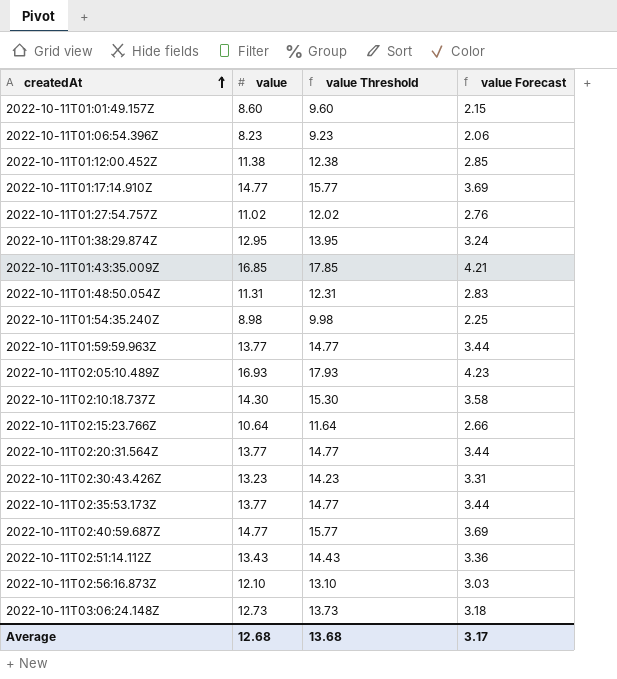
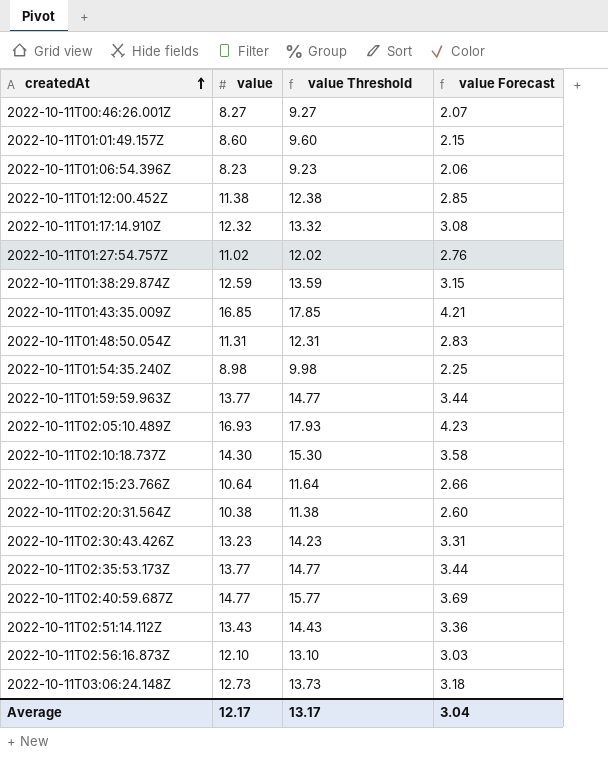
row 2022-10-11T00:46:26.001Z: none -> 8.27 | 9.27 | 2.07
2022-10-11T01:17:14.910Z | value: 14.77 -> 12.32
2022-10-11T01:17:14.910Z | value Threshold: 15.77 -> 13.32
2022-10-11T01:17:14.910Z | value Forecast: 3.69 -> 3.08
2022-10-11T01:38:29.874Z | value: 12.95 -> 12.59
2022-10-11T01:38:29.874Z | value Threshold: 13.95 -> 13.59
2022-10-11T01:38:29.874Z | value Forecast: 3.24 -> 3.15
2022-10-11T02:20:31.564Z | value: 13.77 -> 10.38
2022-10-11T02:20:31.564Z | value Threshold: 14.77 -> 11.38
2022-10-11T02:20:31.564Z | value Forecast: 3.44 -> 2.60
Average | value: 12.68 -> 12.17
Average | value Threshold: 13.68 -> 13.17
Average | value Forecast: 3.17 -> 3.04

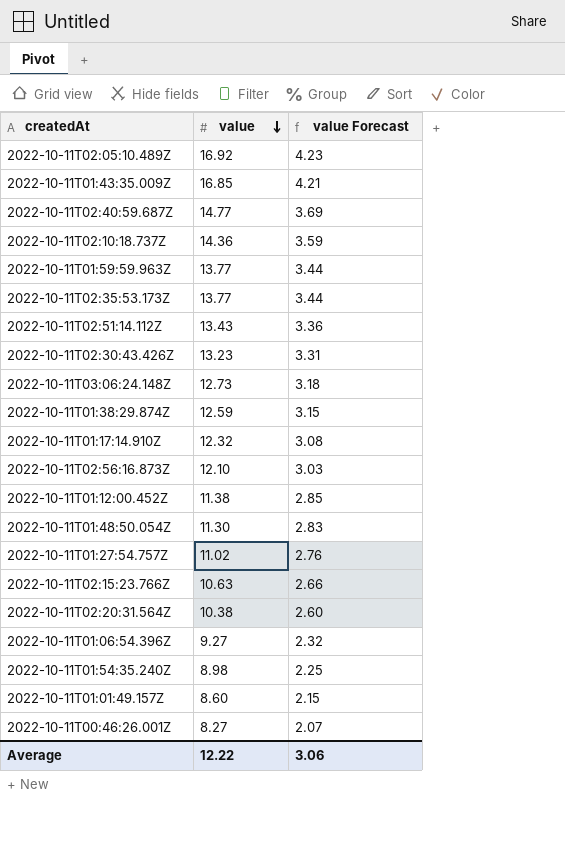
row order: createdAt ascending -> value descending
column value Threshold | formula: [value] + 1 -> none
2022-10-11T02:05:10.489Z | value: 16.93 -> 16.92
2022-10-11T02:10:18.737Z | value: 14.30 -> 14.36
2022-10-11T02:10:18.737Z | value Forecast: 3.58 -> 3.59
2022-10-11T01:48:50.054Z | value: 11.31 -> 11.30
2022-10-11T02:15:23.766Z | value: 10.64 -> 10.63
2022-10-11T01:06:54.396Z | value: 8.23 -> 9.27
2022-10-11T01:06:54.396Z | value Forecast: 2.06 -> 2.32
Average | value: 12.17 -> 12.22
Average | value Forecast: 3.04 -> 3.06

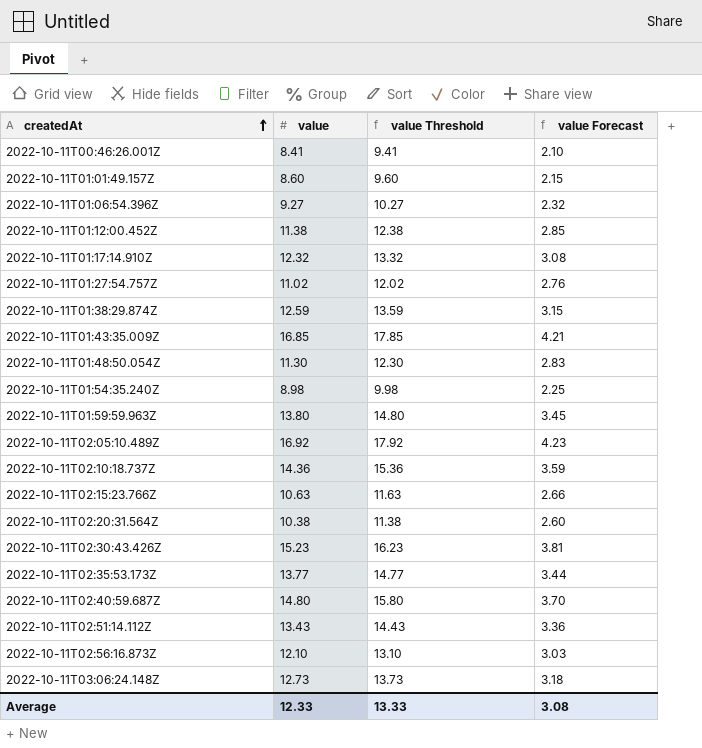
row order: value descending -> createdAt ascending
column value Threshold | formula: none -> [value] + 1
2022-10-11T00:46:26.001Z | value: 8.27 -> 8.41
2022-10-11T00:46:26.001Z | value Forecast: 2.07 -> 2.10
2022-10-11T01:59:59.963Z | value: 13.77 -> 13.80
2022-10-11T01:59:59.963Z | value Forecast: 3.44 -> 3.45
2022-10-11T02:30:43.426Z | value: 13.23 -> 15.23
2022-10-11T02:30:43.426Z | value Forecast: 3.31 -> 3.81
2022-10-11T02:40:59.687Z | value: 14.77 -> 14.80
2022-10-11T02:40:59.687Z | value Forecast: 3.69 -> 3.70
Average | value: 12.22 -> 12.33
Average | value Forecast: 3.06 -> 3.08

